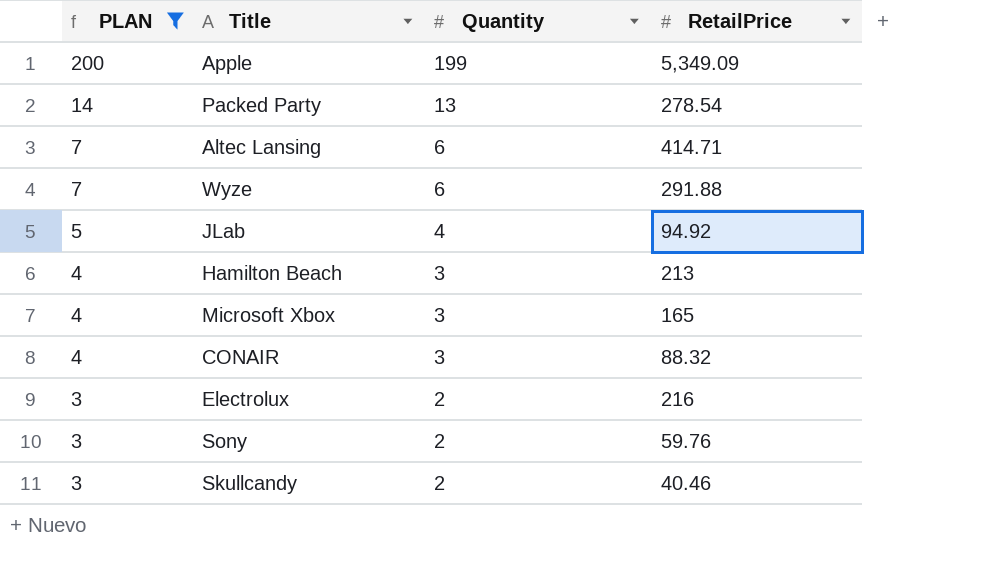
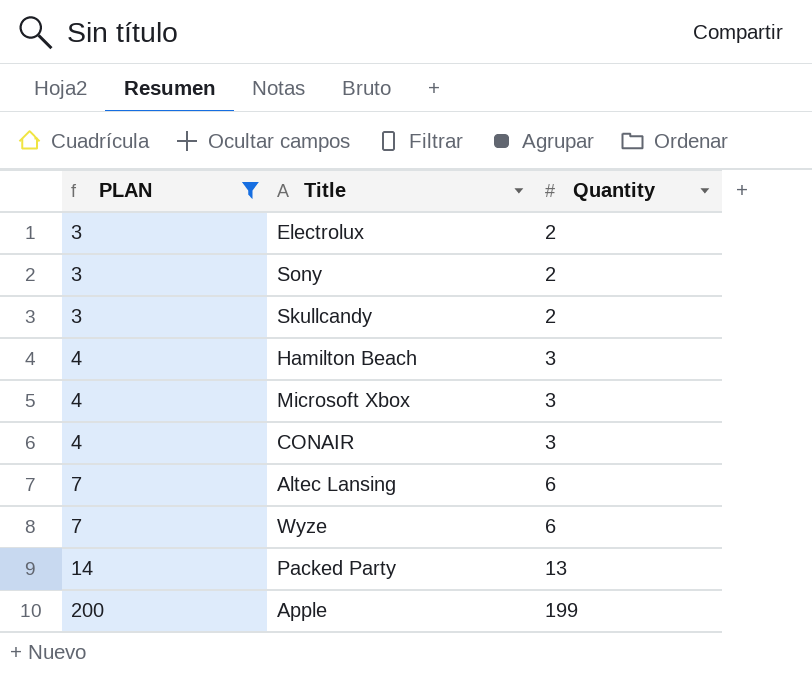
row order: PLAN descending -> PLAN ascending
column RetailPrice | position: 4 -> none
row JLab: 5 | 4 | 94.92 -> none

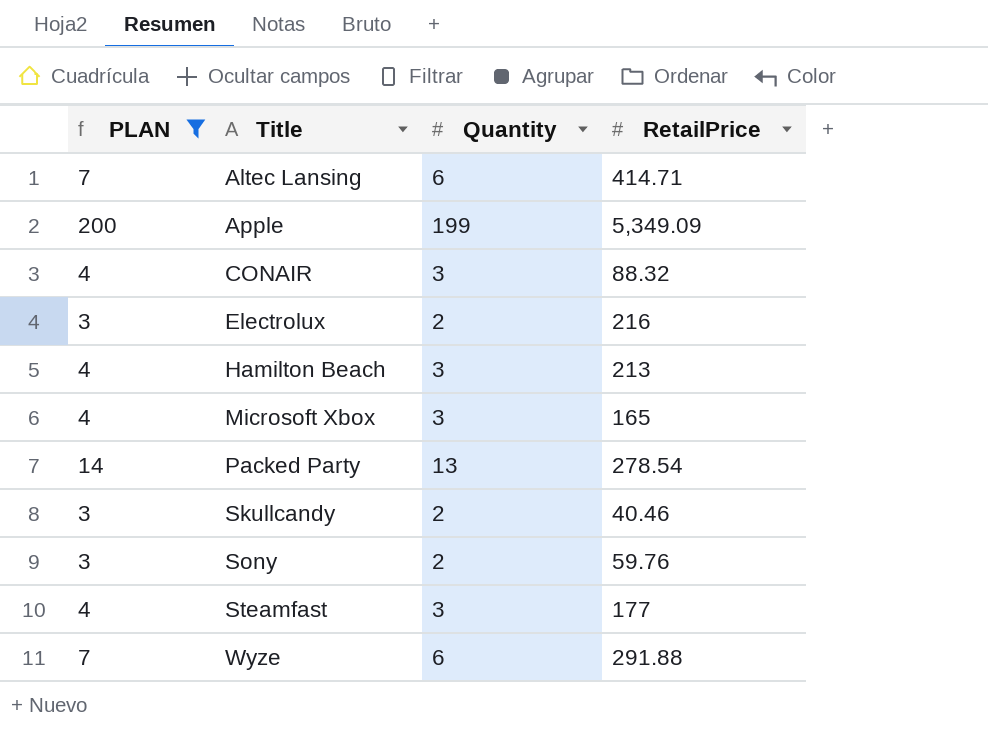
row order: PLAN ascending -> Title ascending
column RetailPrice | position: none -> 4
row Steamfast: none -> 4 | 3 | 177

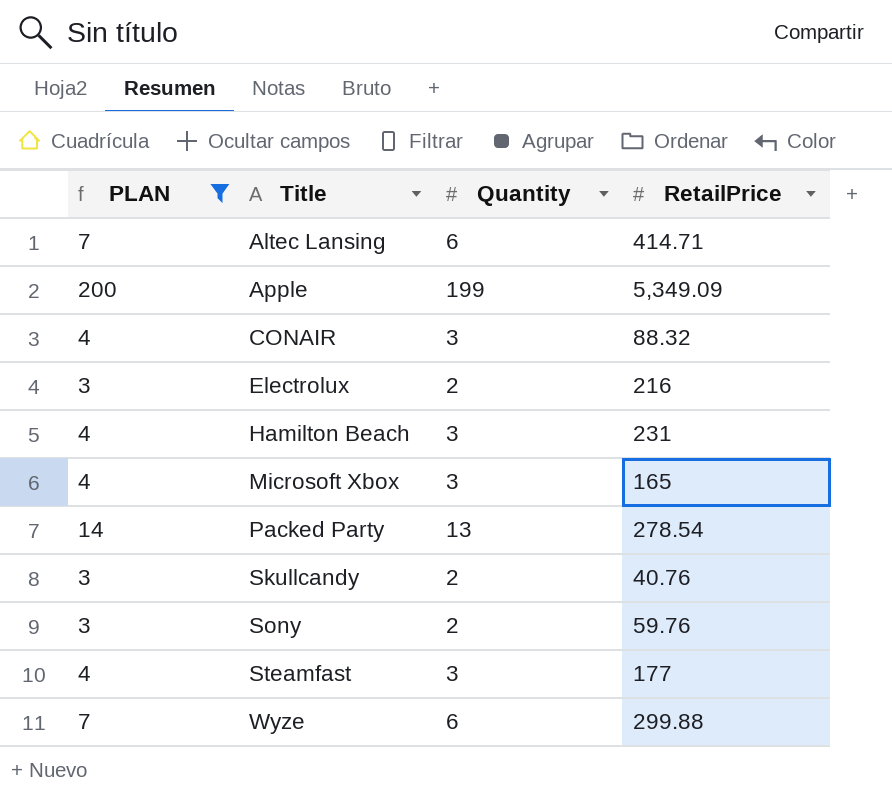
Hamilton Beach | RetailPrice: 213 -> 231
Skullcandy | RetailPrice: 40.46 -> 40.76
Wyze | RetailPrice: 291.88 -> 299.88

